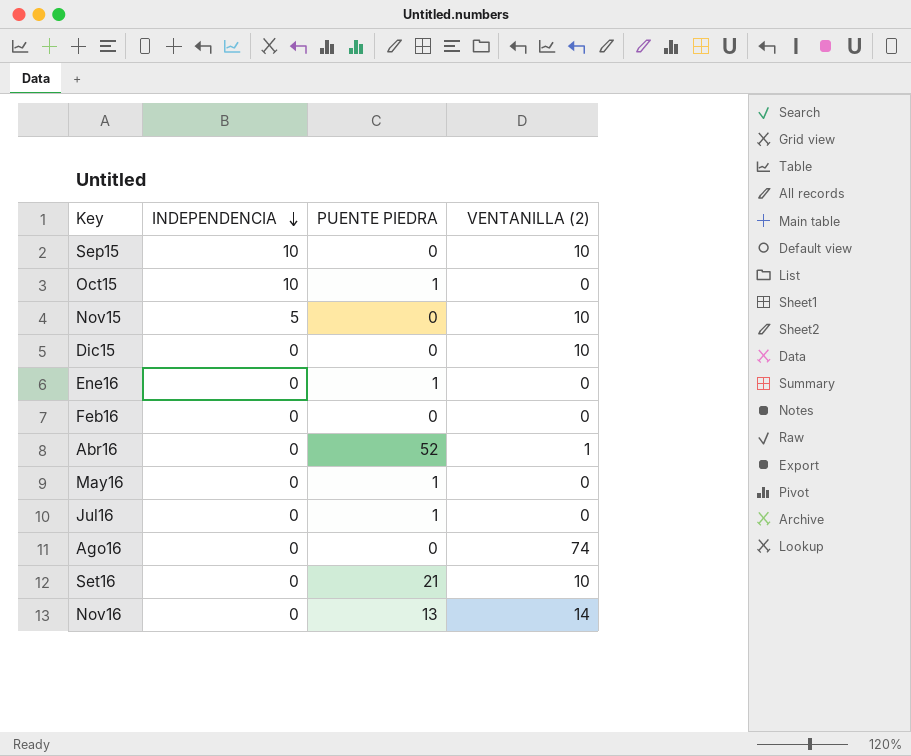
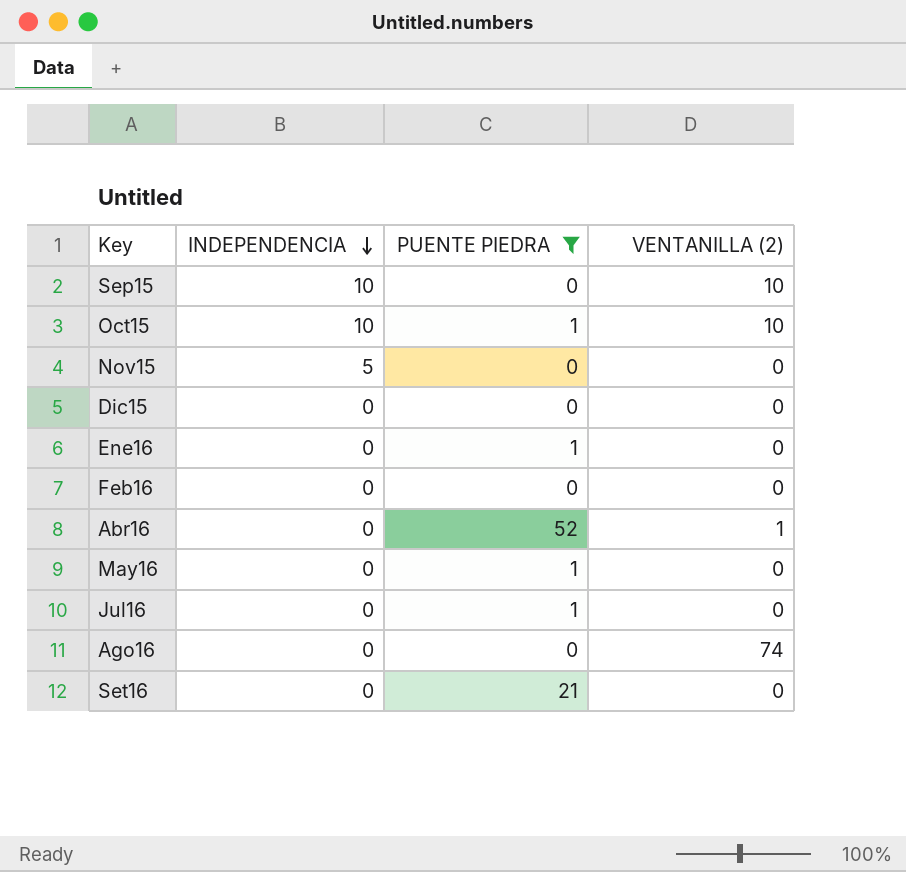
filter: none -> PUENTE PIEDRA != 13
Oct15 | VENTANILLA (2): 0 -> 10
Nov15 | VENTANILLA (2): 10 -> 0
Dic15 | VENTANILLA (2): 10 -> 0
Set16 | VENTANILLA (2): 10 -> 0

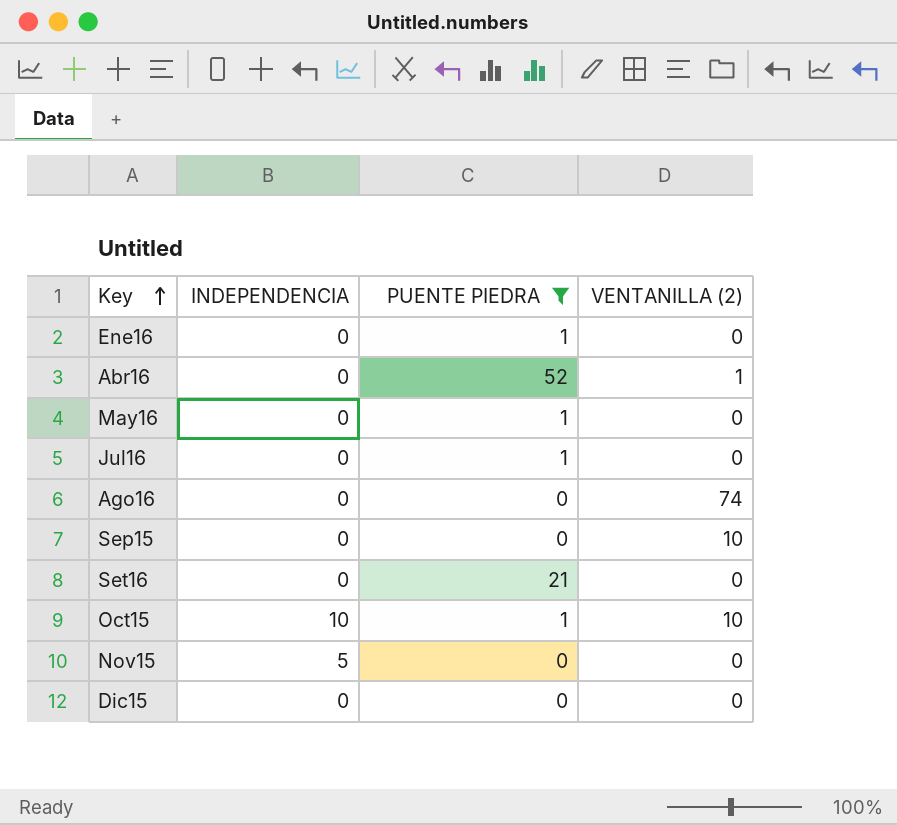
row order: INDEPENDENCIA descending -> Key ascending
row Feb16: 0 | 0 | 0 -> none
Sep15 | INDEPENDENCIA: 10 -> 0

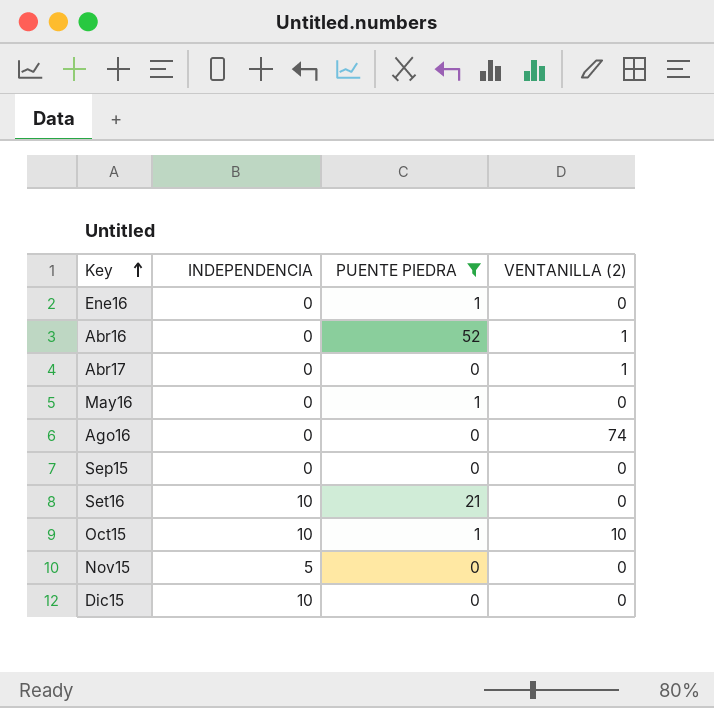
row Jul16: 0 | 1 | 0 -> none
row Abr17: none -> 0 | 0 | 1
Sep15 | VENTANILLA (2): 10 -> 0
Set16 | INDEPENDENCIA: 0 -> 10
Dic15 | INDEPENDENCIA: 0 -> 10

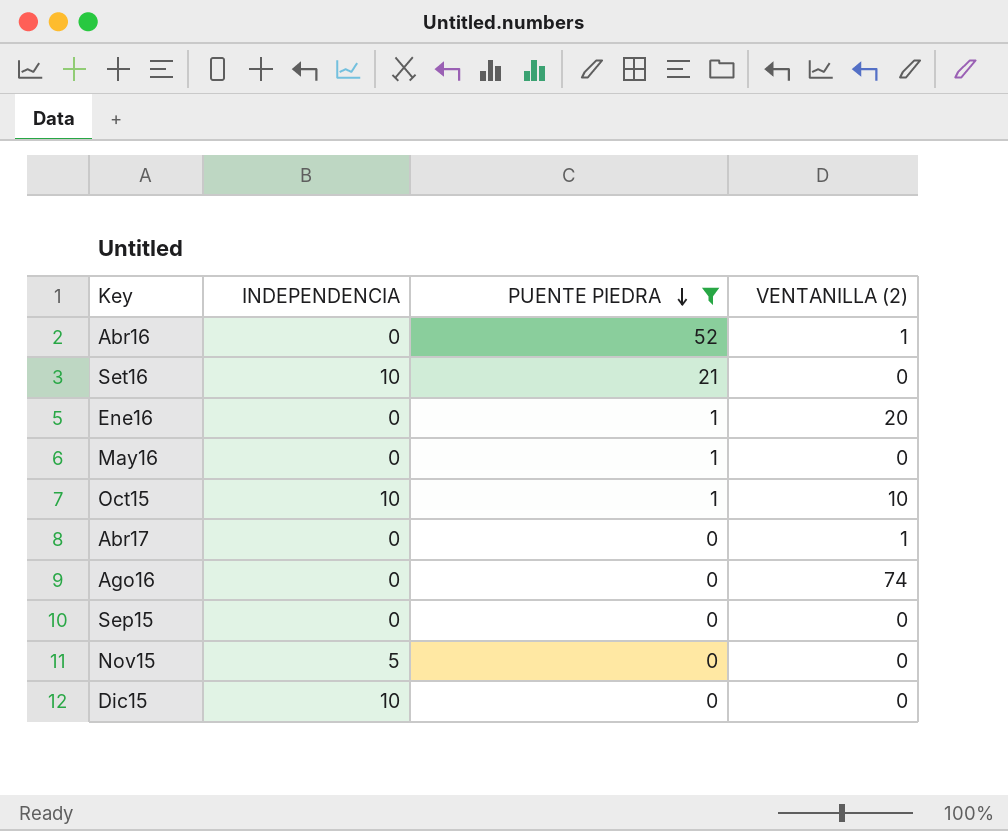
row order: Key ascending -> PUENTE PIEDRA descending
Ene16 | VENTANILLA (2): 0 -> 20

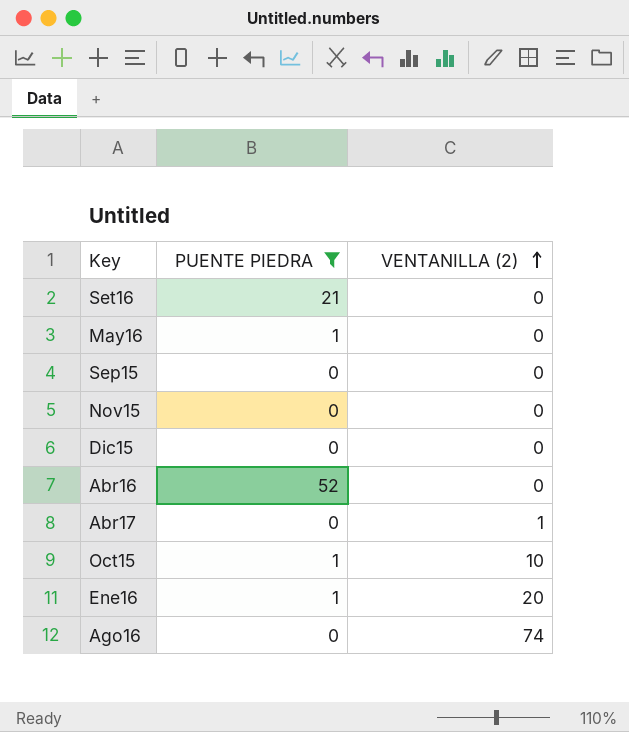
row order: PUENTE PIEDRA descending -> VENTANILLA (2) ascending
column INDEPENDENCIA | position: 2 -> none
Abr16 | VENTANILLA (2): 1 -> 0

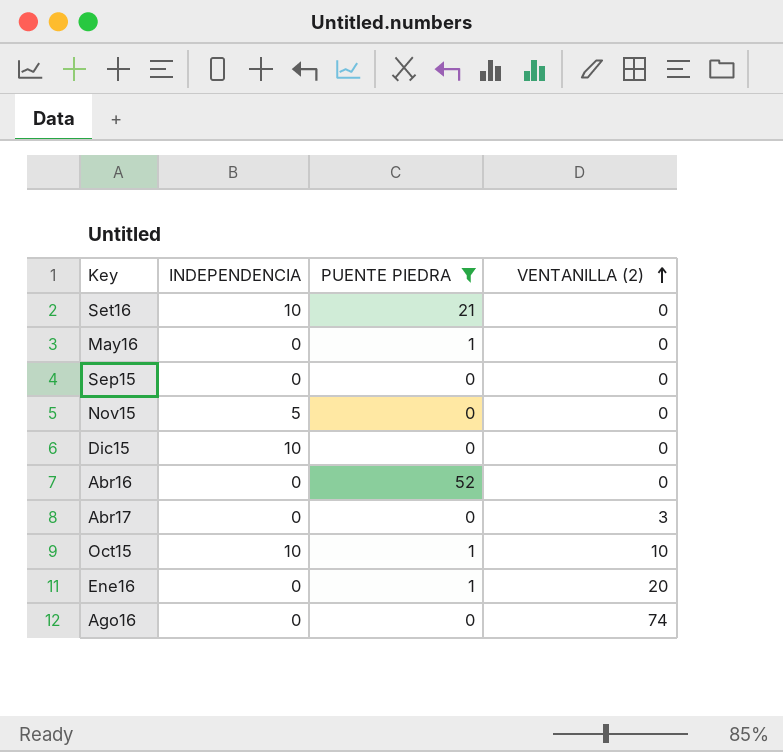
column INDEPENDENCIA | position: none -> 2
Abr17 | VENTANILLA (2): 1 -> 3

